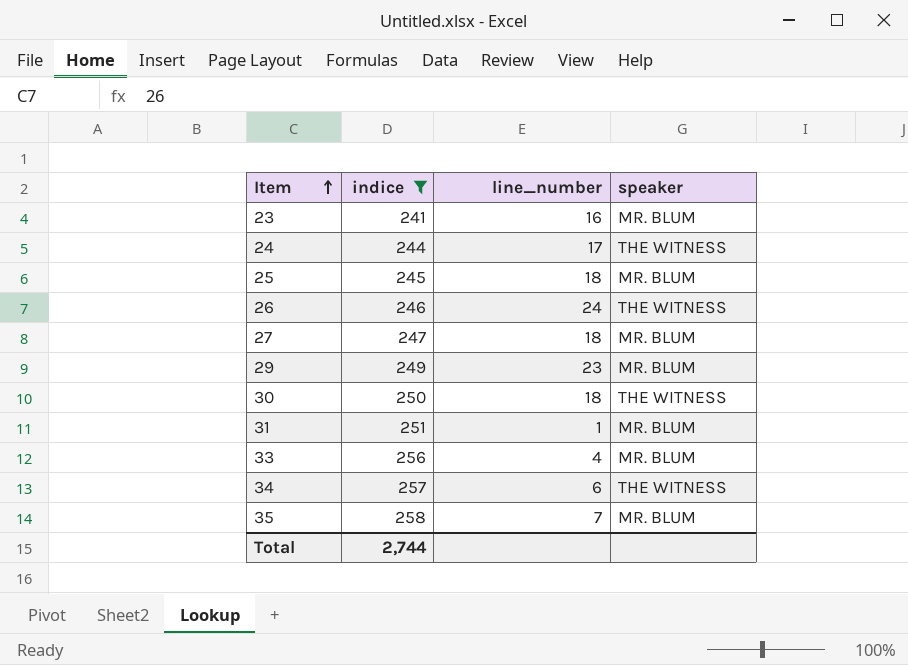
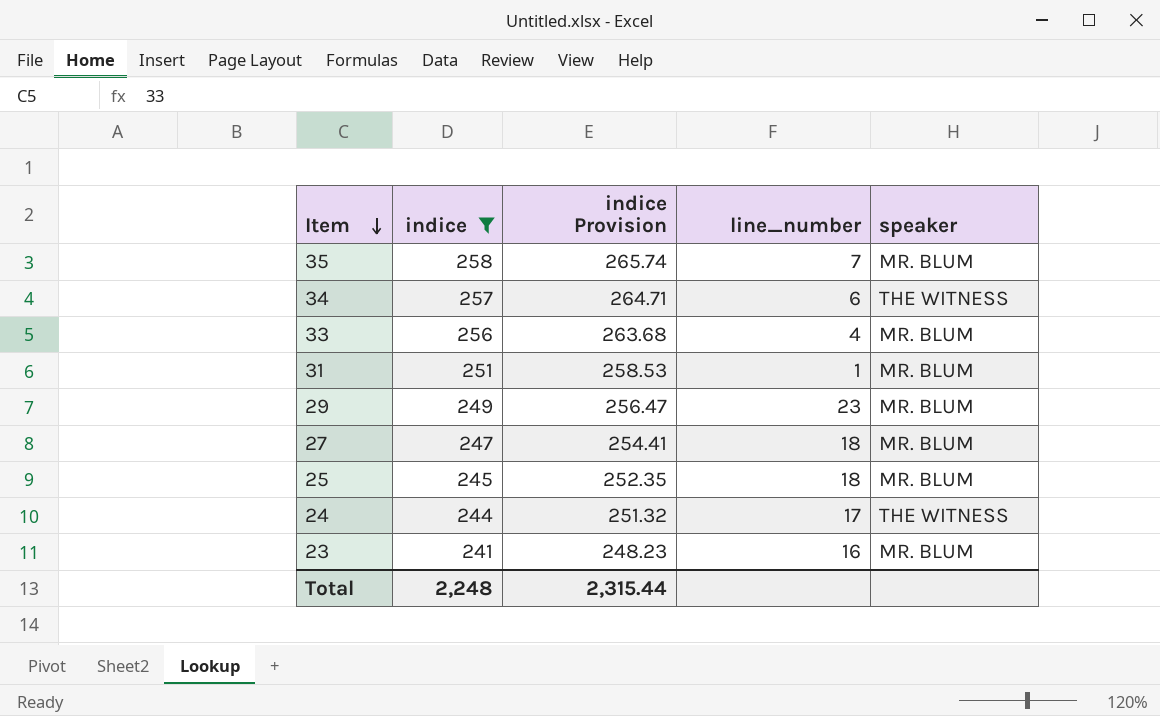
row order: Item ascending -> Item descending
column indice Provision | formula: none -> [indice] * 1.03
row 26: 246 | 24 | THE WITNESS -> none
row 30: 250 | 18 | THE WITNESS -> none
Total | indice: 2,744 -> 2,248

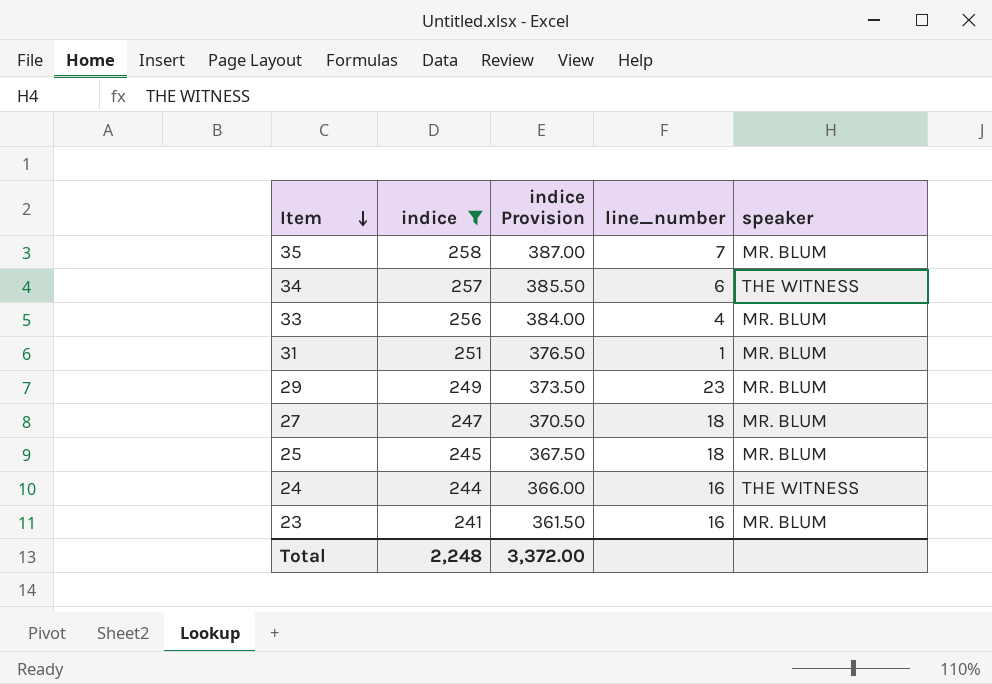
column indice Provision | formula: [indice] * 1.03 -> [indice] * 1.5
24 | line_number: 17 -> 16
Total | indice Provision: 2,315.44 -> 3,372.00

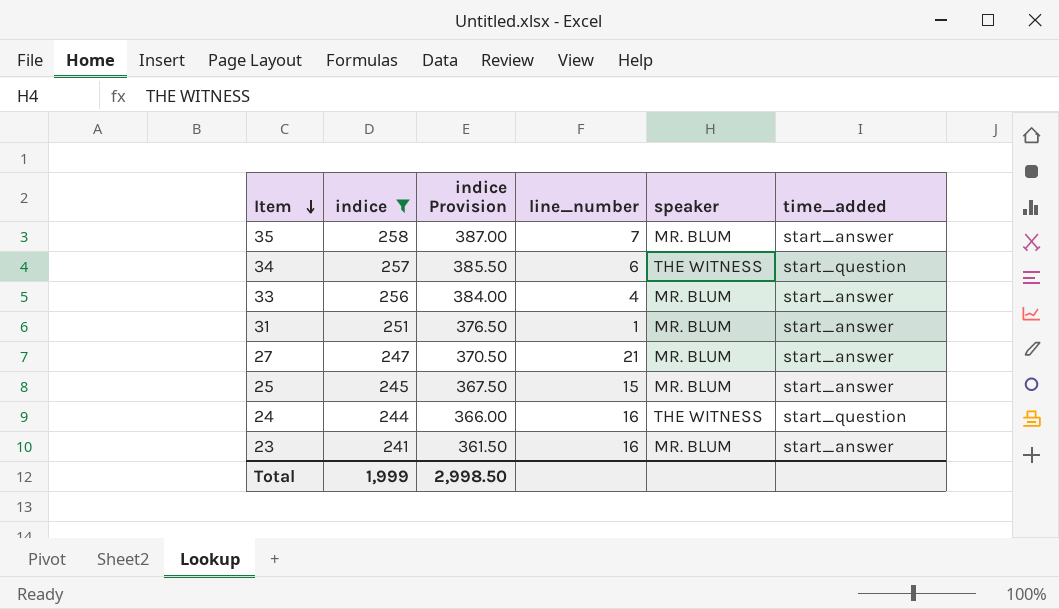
column time_added | position: none -> 6
row 29: 249 | 373.50 | 23 | MR. BLUM -> none
27 | line_number: 18 -> 21
25 | line_number: 18 -> 15
Total | indice: 2,248 -> 1,999
Total | indice Provision: 3,372.00 -> 2,998.50

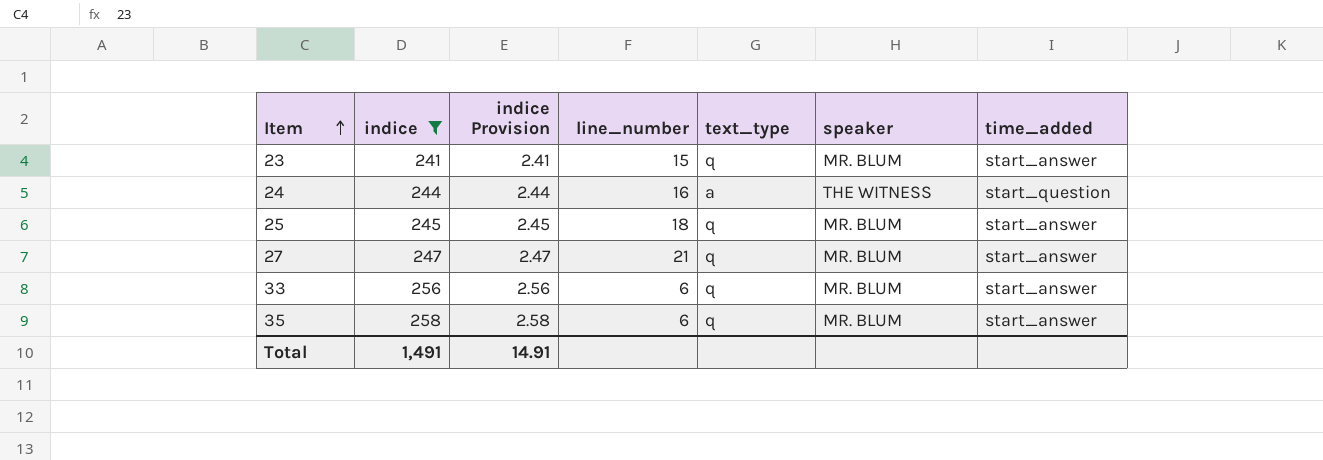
row order: Item descending -> Item ascending
column indice Provision | formula: [indice] * 1.5 -> [indice] * 0.01
column text_type | position: none -> 5
row 34: 257 | 385.50 | 6 | THE WITNESS | start_question -> none
row 31: 251 | 376.50 | 1 | MR. BLUM | start_answer -> none
23 | line_number: 16 -> 15
25 | line_number: 15 -> 18
33 | line_number: 4 -> 6
35 | line_number: 7 -> 6
Total | indice: 1,999 -> 1,491
Total | indice Provision: 2,998.50 -> 14.91

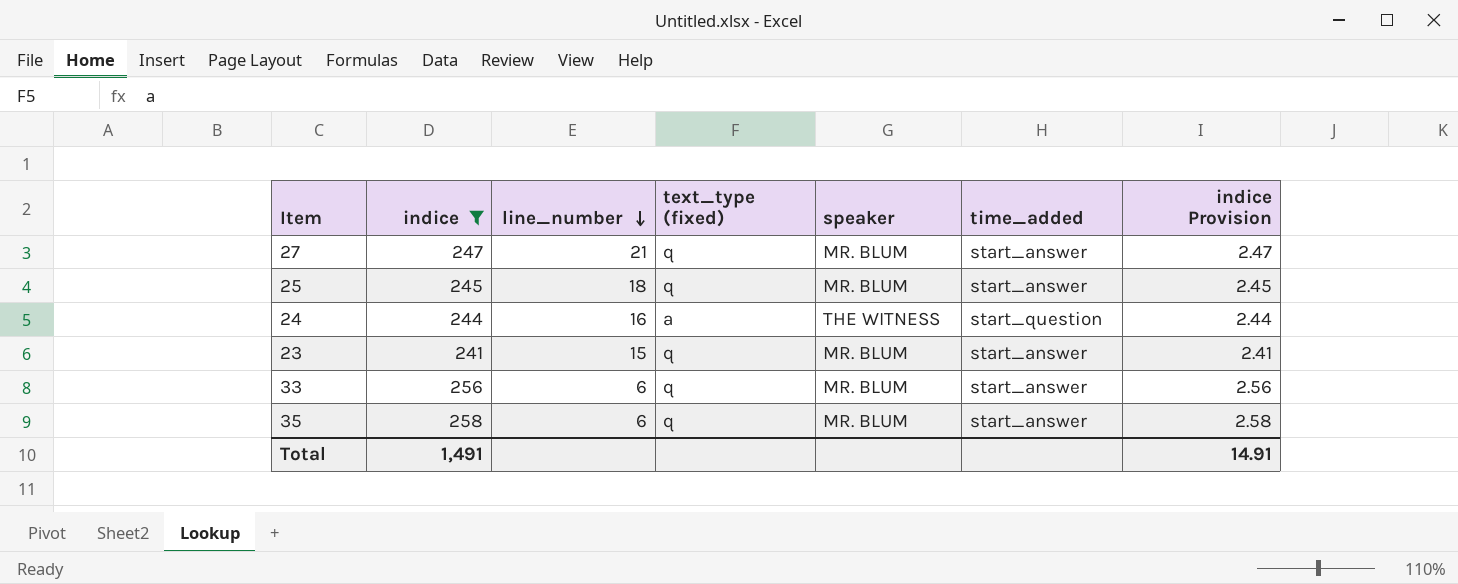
row order: Item ascending -> line_number descending
column name: text_type -> text_type (fixed)
column indice Provision | position: 3 -> 7

